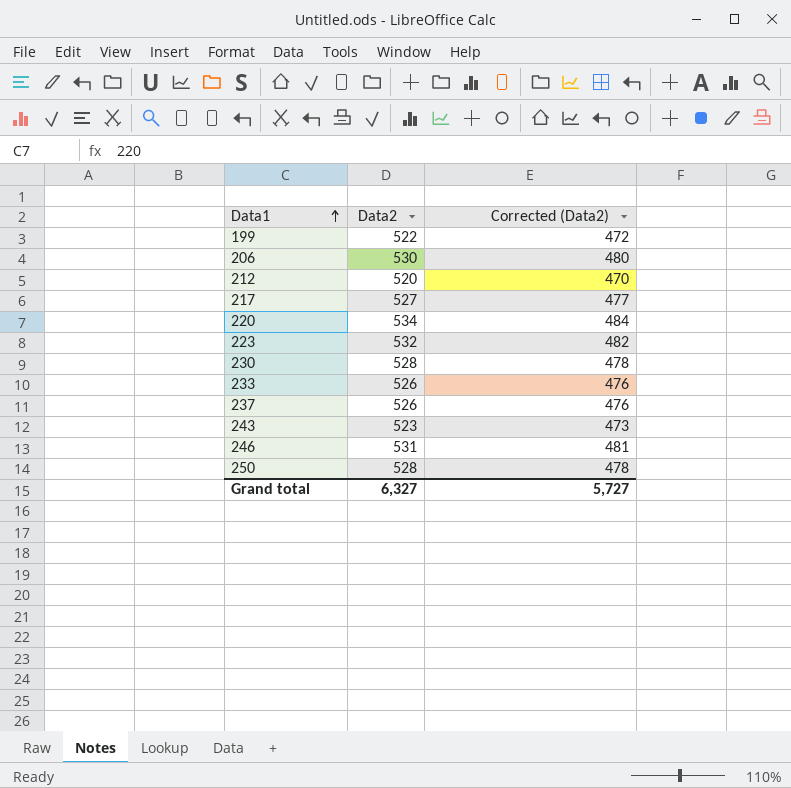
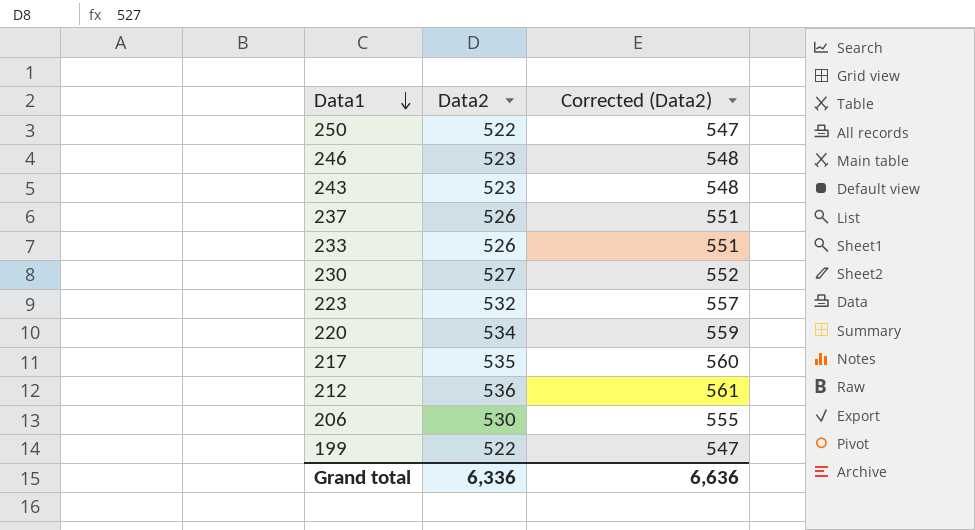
row order: Data1 ascending -> Data1 descending
column Corrected (Data2) | formula: [Data2] - 50 -> [Data2] + 25
250 | Data2: 528 -> 522
246 | Data2: 531 -> 523
230 | Data2: 528 -> 527
217 | Data2: 527 -> 535
212 | Data2: 520 -> 536
Grand total | Data2: 6,327 -> 6,336
Grand total | Corrected (Data2): 5,727 -> 6,636

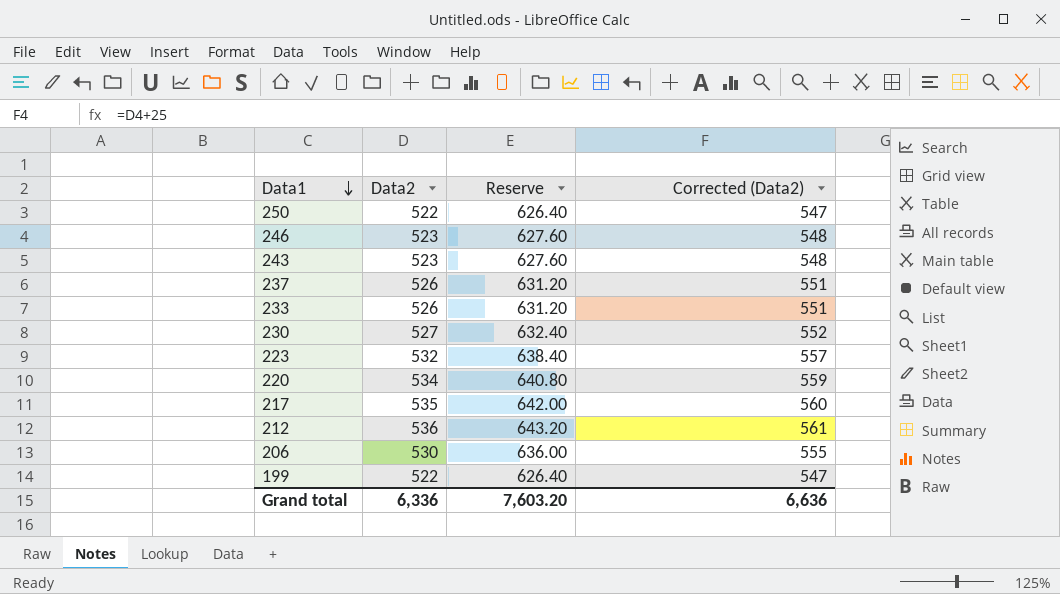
column Reserve | formula: none -> [Data2] * 1.2

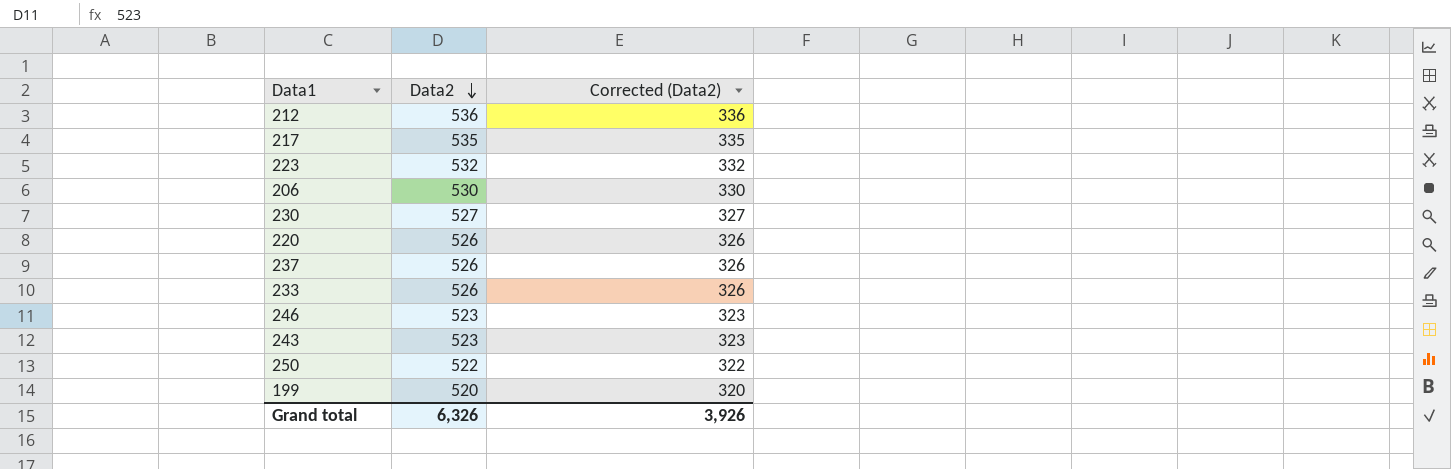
row order: Data1 descending -> Data2 descending
column Reserve | formula: [Data2] * 1.2 -> none
column Corrected (Data2) | formula: [Data2] + 25 -> [Data2] - 200
220 | Data2: 534 -> 526
199 | Data2: 522 -> 520
Grand total | Data2: 6,336 -> 6,326
Grand total | Corrected (Data2): 6,636 -> 3,926

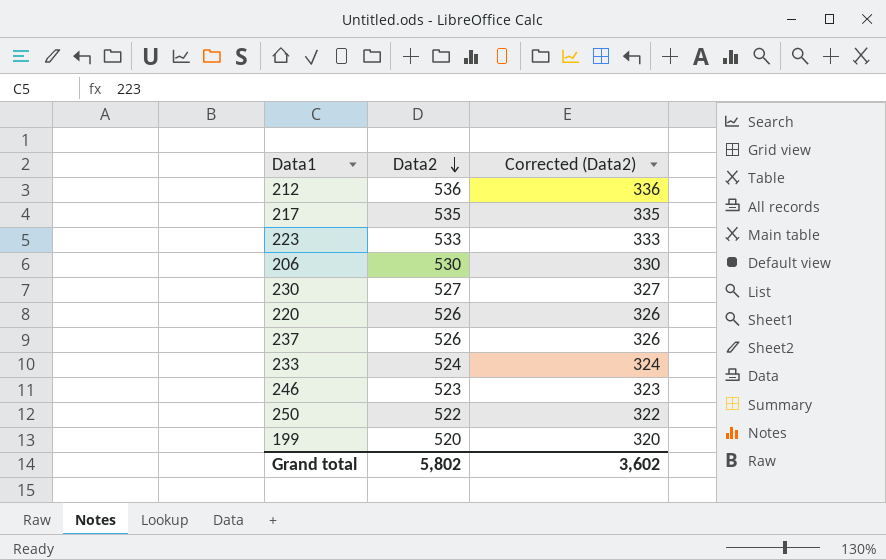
row 243: 523 | 323 -> none
223 | Data2: 532 -> 533
223 | Corrected (Data2): 332 -> 333
233 | Data2: 526 -> 524
233 | Corrected (Data2): 326 -> 324
Grand total | Data2: 6,326 -> 5,802
Grand total | Corrected (Data2): 3,926 -> 3,602

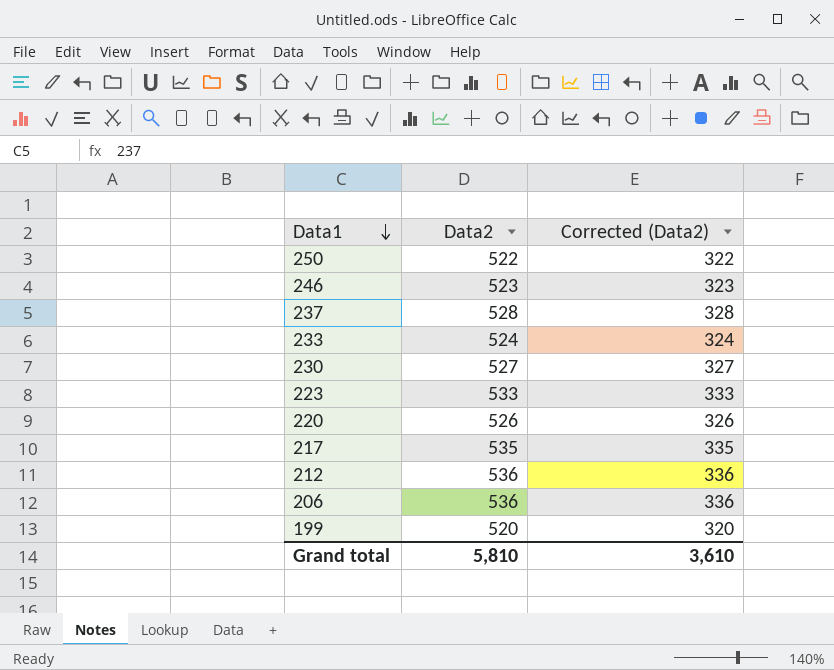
row order: Data2 descending -> Data1 descending
237 | Data2: 526 -> 528
237 | Corrected (Data2): 326 -> 328
206 | Data2: 530 -> 536
206 | Corrected (Data2): 330 -> 336
Grand total | Data2: 5,802 -> 5,810
Grand total | Corrected (Data2): 3,602 -> 3,610

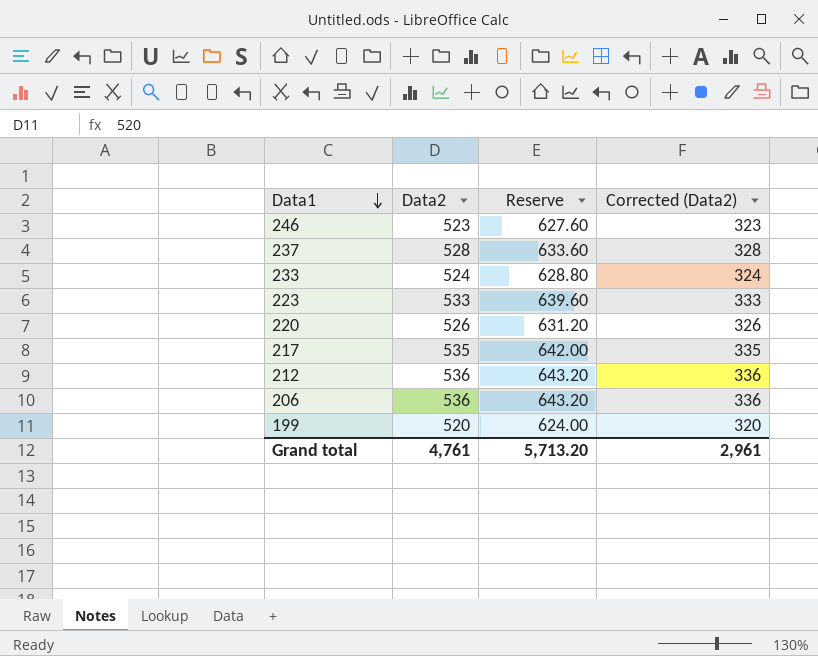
column Reserve | formula: none -> [Data2] * 1.2
row 250: 522 | 322 -> none
row 230: 527 | 327 -> none
Grand total | Data2: 5,810 -> 4,761
Grand total | Corrected (Data2): 3,610 -> 2,961

